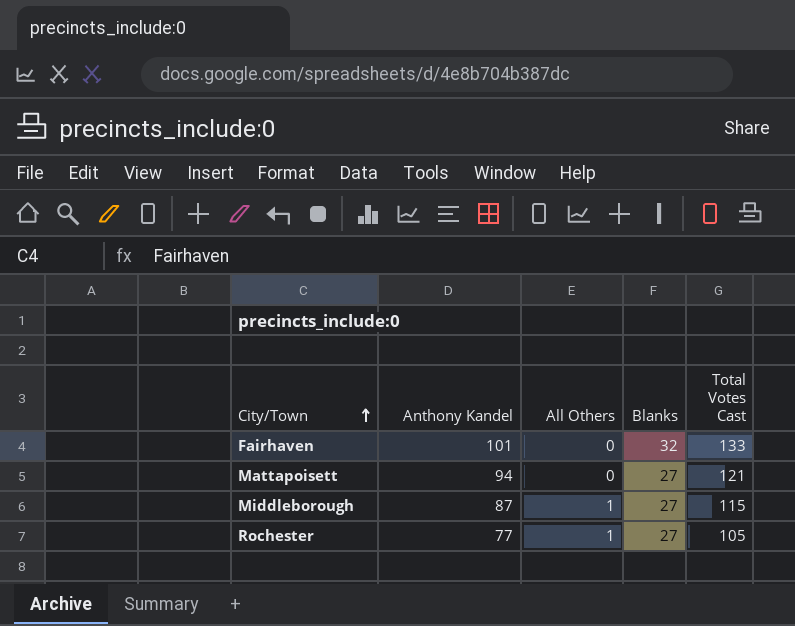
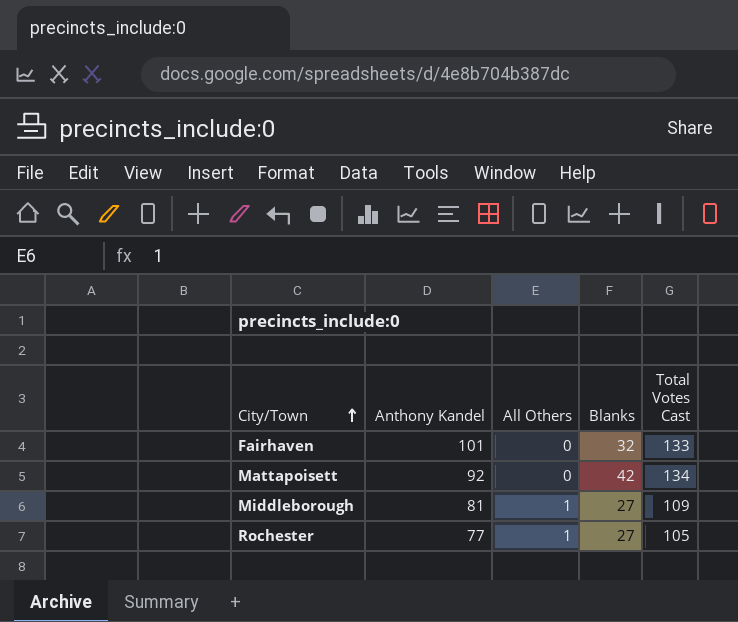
Mattapoisett | Anthony Kandel: 94 -> 92
Mattapoisett | Blanks: 27 -> 42
Mattapoisett | Total Votes Cast: 121 -> 134
Middleborough | Anthony Kandel: 87 -> 81
Middleborough | Total Votes Cast: 115 -> 109

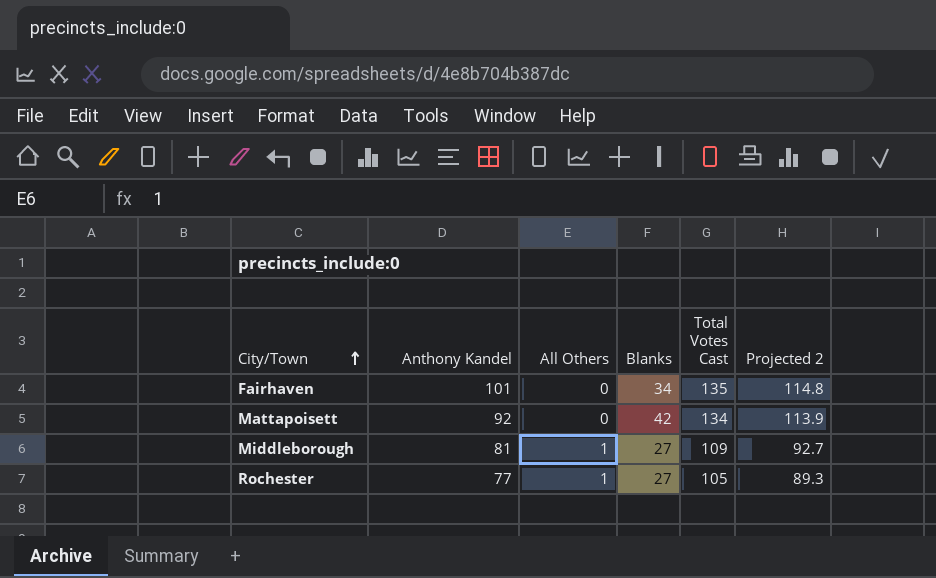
column Projected 2 | formula: none -> [Total Votes Cast] * 0.85
Fairhaven | Blanks: 32 -> 34
Fairhaven | Total Votes Cast: 133 -> 135

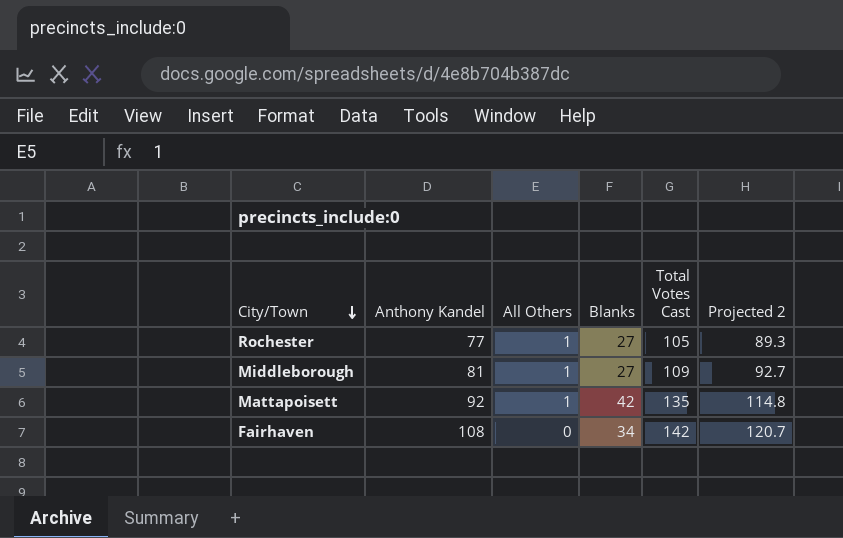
row order: City/Town ascending -> City/Town descending
Mattapoisett | All Others: 0 -> 1
Mattapoisett | Total Votes Cast: 134 -> 135
Mattapoisett | Projected 2: 113.9 -> 114.8
Fairhaven | Anthony Kandel: 101 -> 108
Fairhaven | Total Votes Cast: 135 -> 142
Fairhaven | Projected 2: 114.8 -> 120.7

